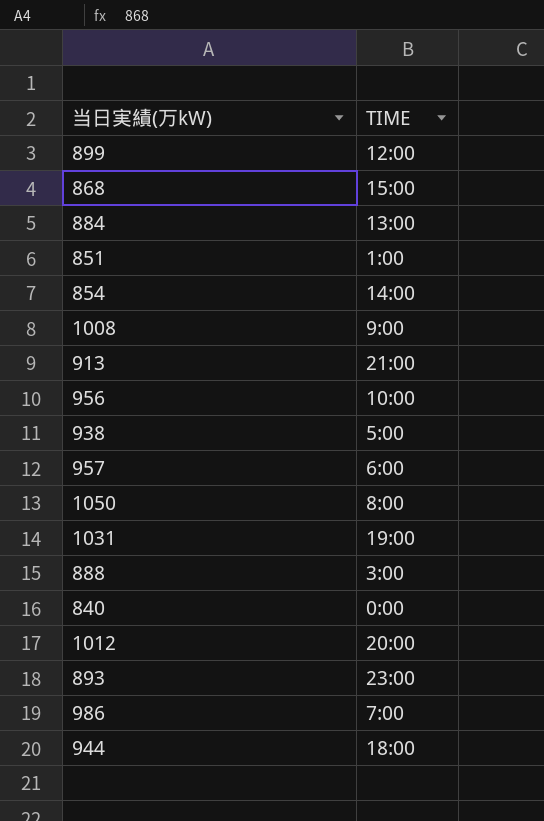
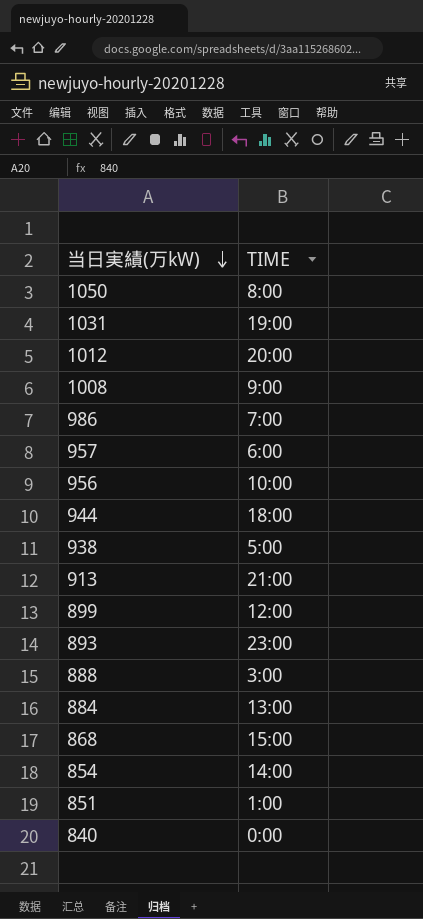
row order: none -> 当日実績(万kW) descending

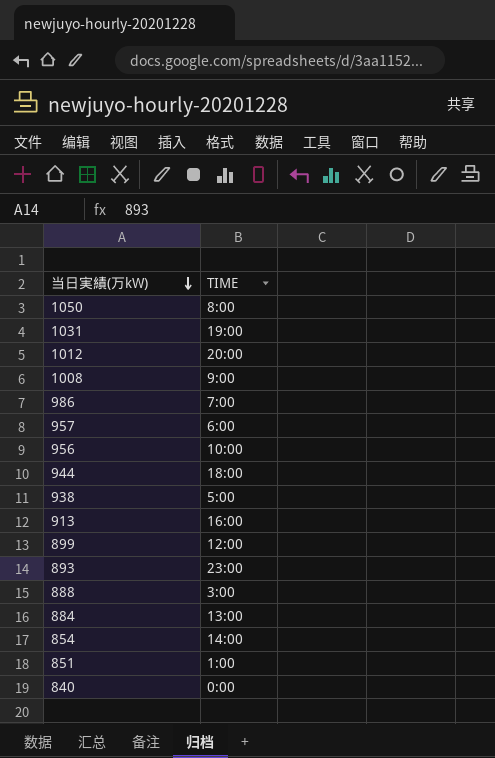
row 868: 15:00 -> none
913 | TIME: 21:00 -> 16:00

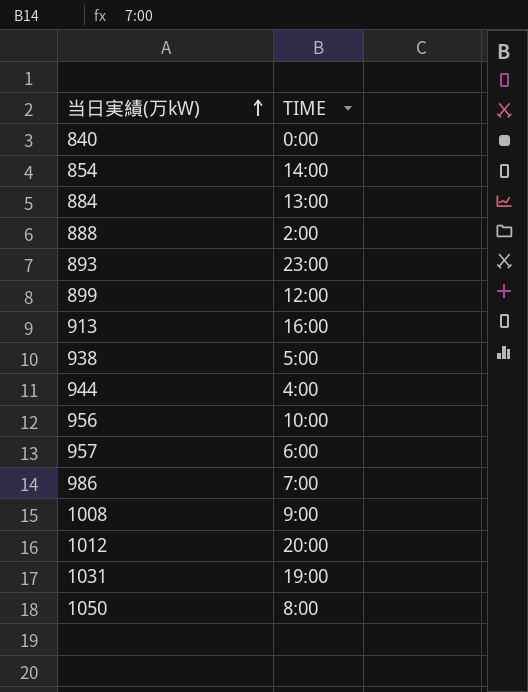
row order: 当日実績(万kW) descending -> 当日実績(万kW) ascending
row 851: 1:00 -> none
888 | TIME: 3:00 -> 2:00
944 | TIME: 18:00 -> 4:00

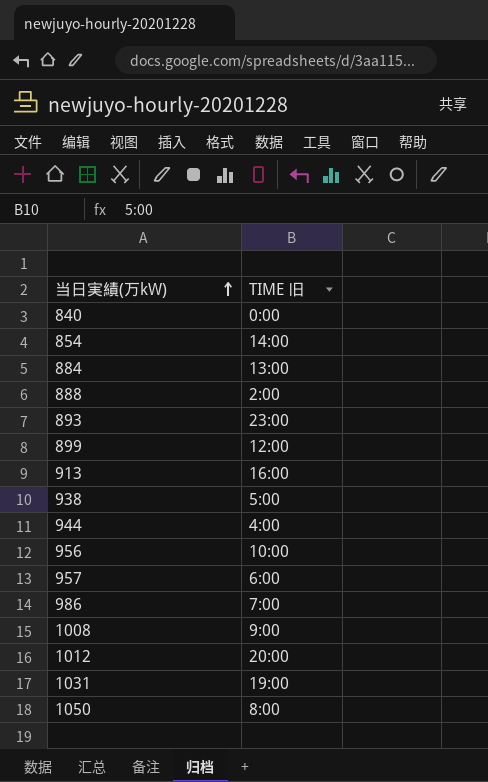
column name: TIME -> TIME 旧

